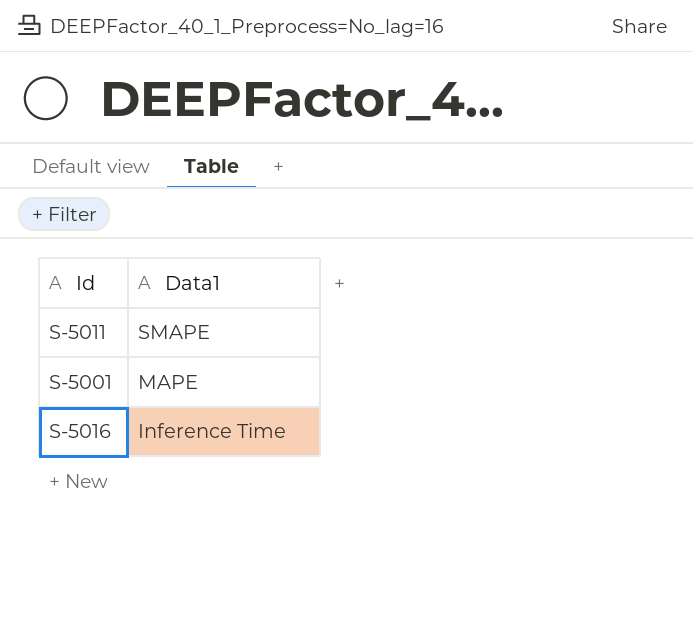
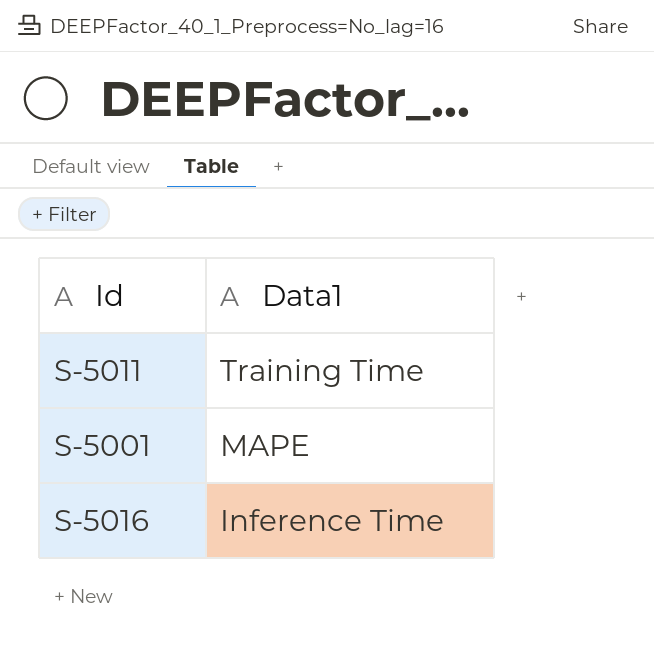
S-5011 | Data1: SMAPE -> Training Time

